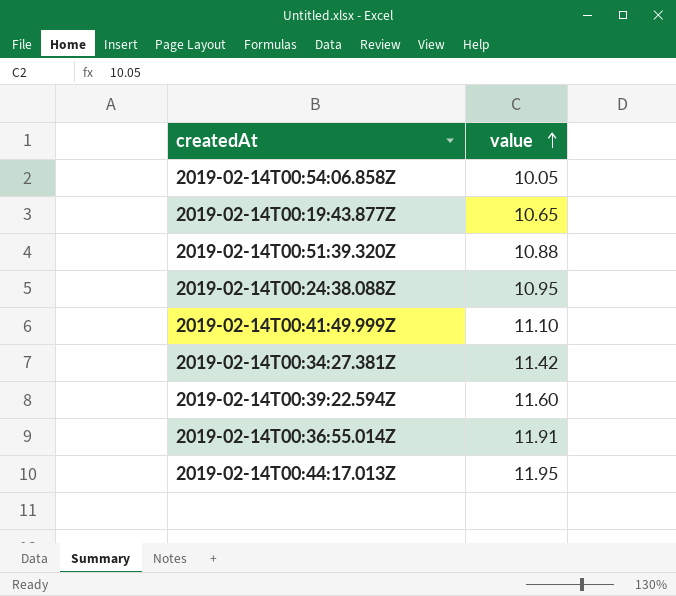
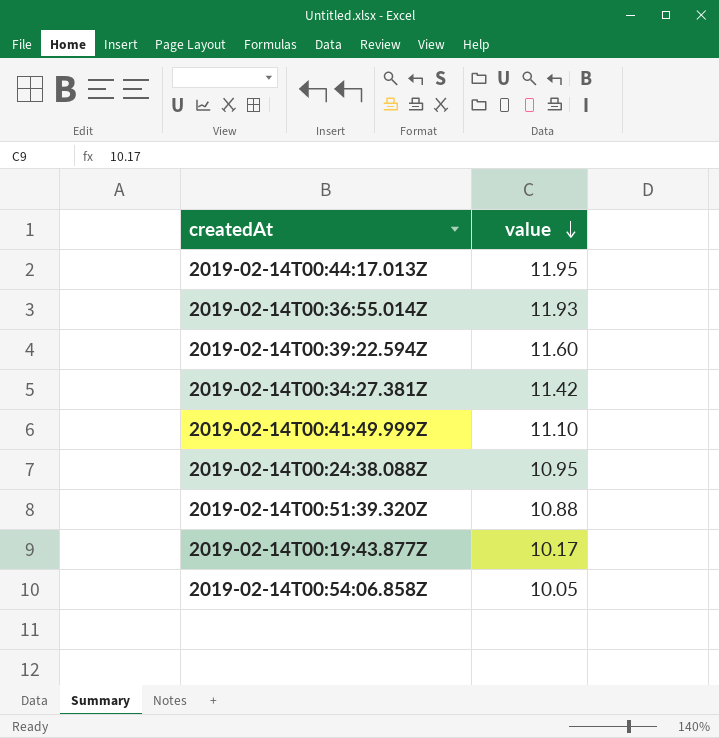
row order: value ascending -> value descending
2019-02-14T00:36:55.014Z | value: 11.91 -> 11.93
2019-02-14T00:19:43.877Z | value: 10.65 -> 10.17

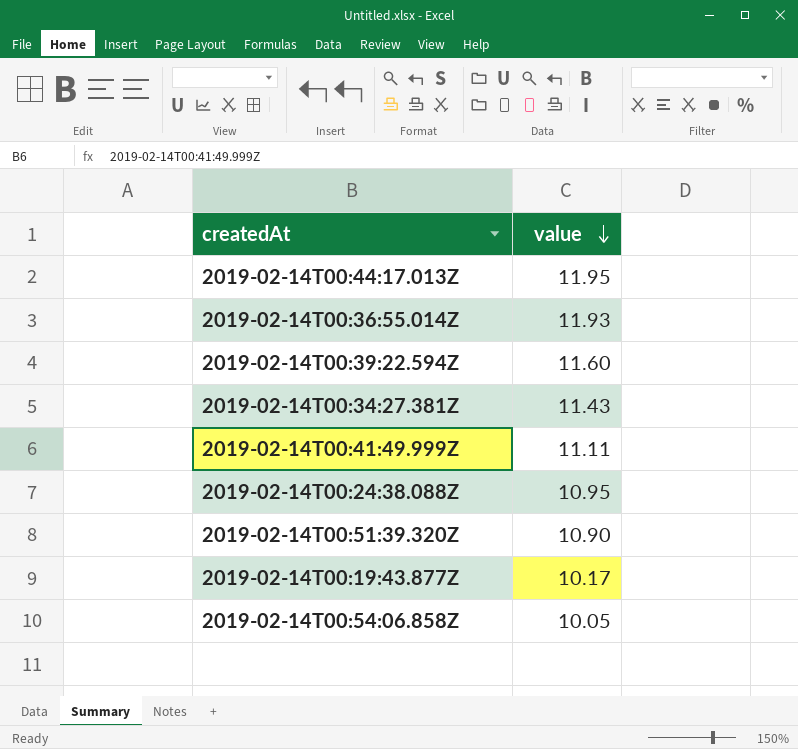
2019-02-14T00:34:27.381Z | value: 11.42 -> 11.43
2019-02-14T00:41:49.999Z | value: 11.10 -> 11.11
2019-02-14T00:51:39.320Z | value: 10.88 -> 10.90

